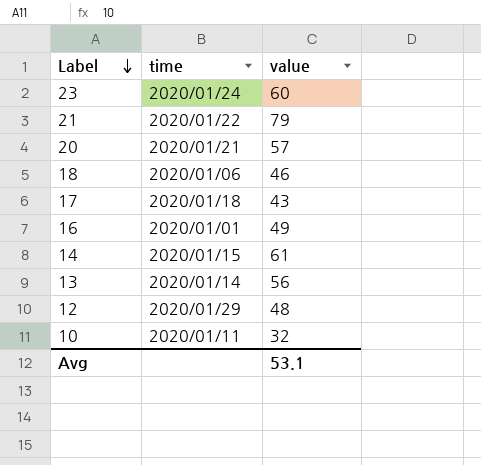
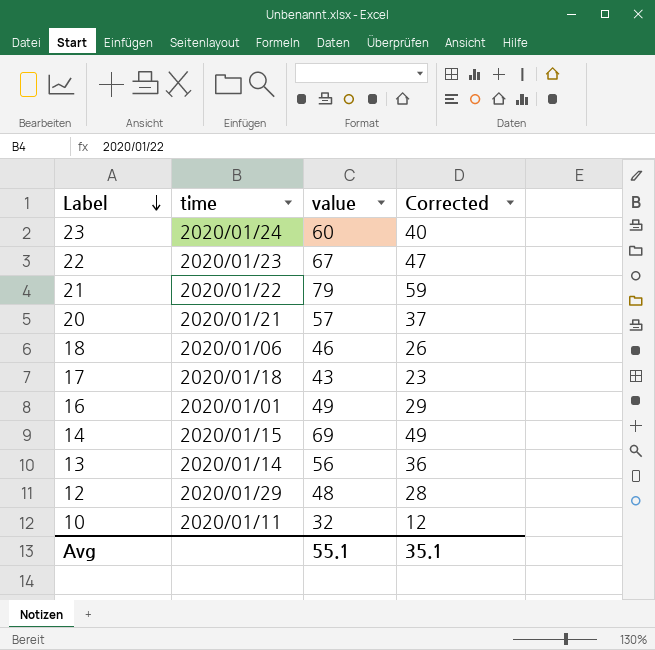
column Corrected | formula: none -> [value] - 20
row 22: none -> 2020/01/23 | 67 | 47
14 | value: 61 -> 69
Avg | value: 53.1 -> 55.1

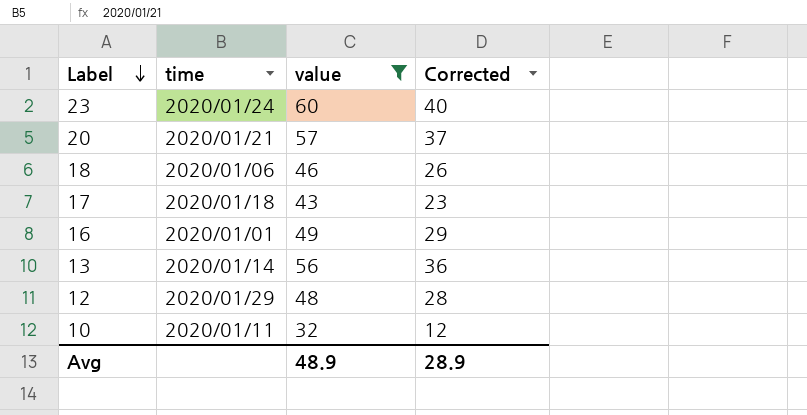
filter: none -> value <= 60
Avg | value: 55.1 -> 48.9
Avg | Corrected: 35.1 -> 28.9

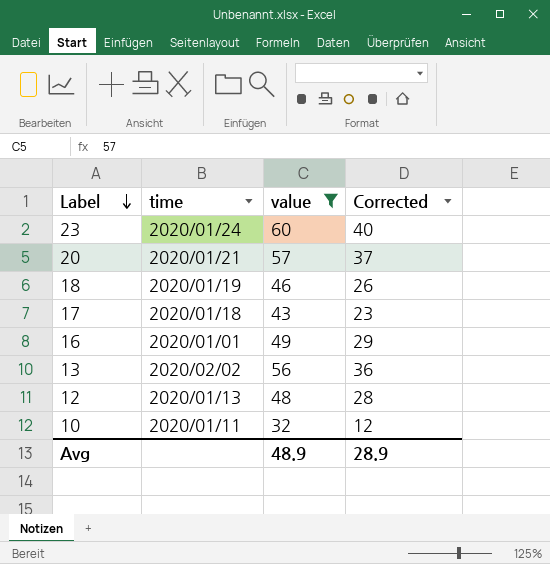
18 | time: 2020/01/06 -> 2020/01/19
13 | time: 2020/01/14 -> 2020/02/02
12 | time: 2020/01/29 -> 2020/01/13

